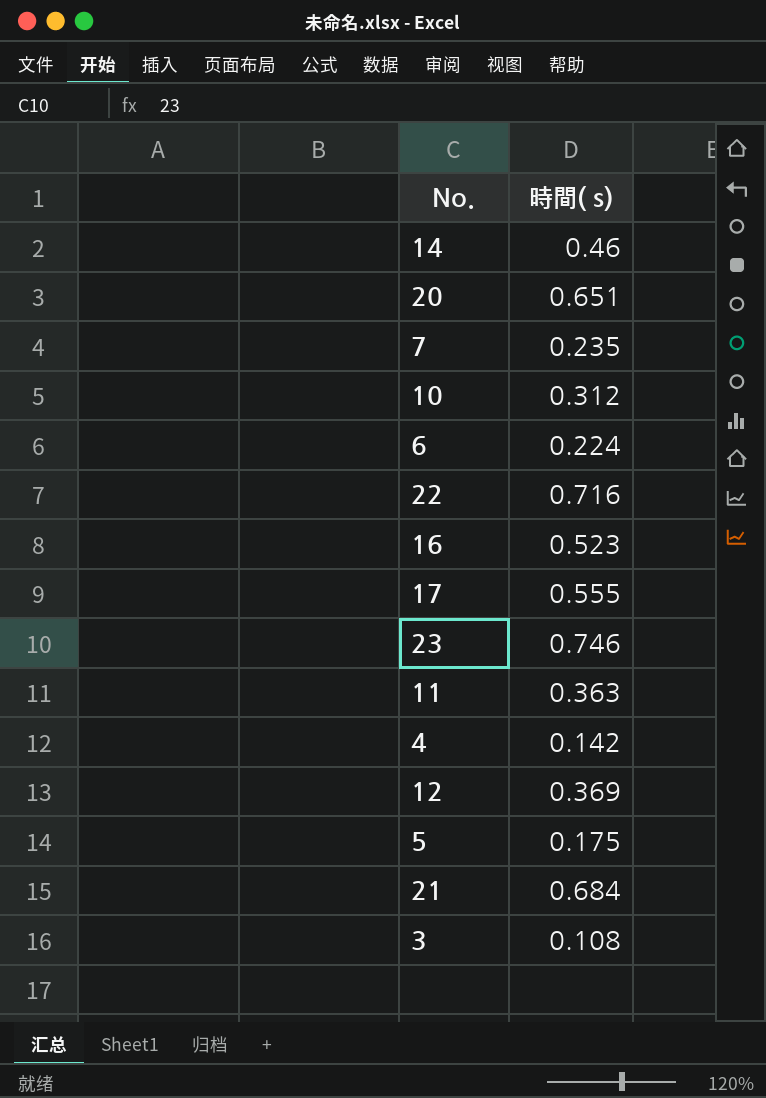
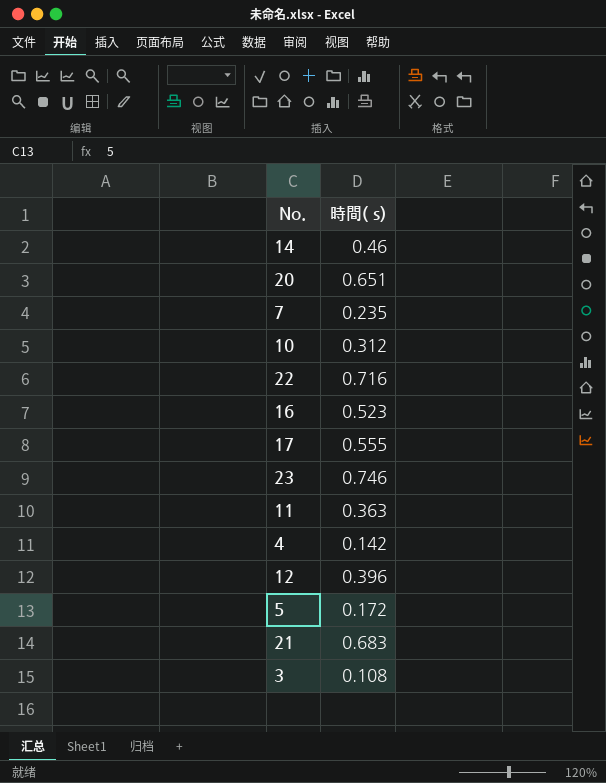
row 6: 0.224 -> none
12 | 時間( s): 0.369 -> 0.396
5 | 時間( s): 0.175 -> 0.172
21 | 時間( s): 0.684 -> 0.683

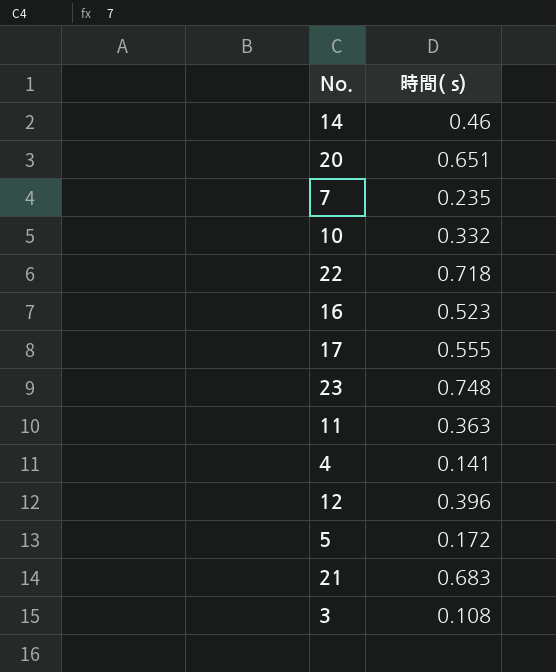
10 | 時間( s): 0.312 -> 0.332
22 | 時間( s): 0.716 -> 0.718
23 | 時間( s): 0.746 -> 0.748
4 | 時間( s): 0.142 -> 0.141

